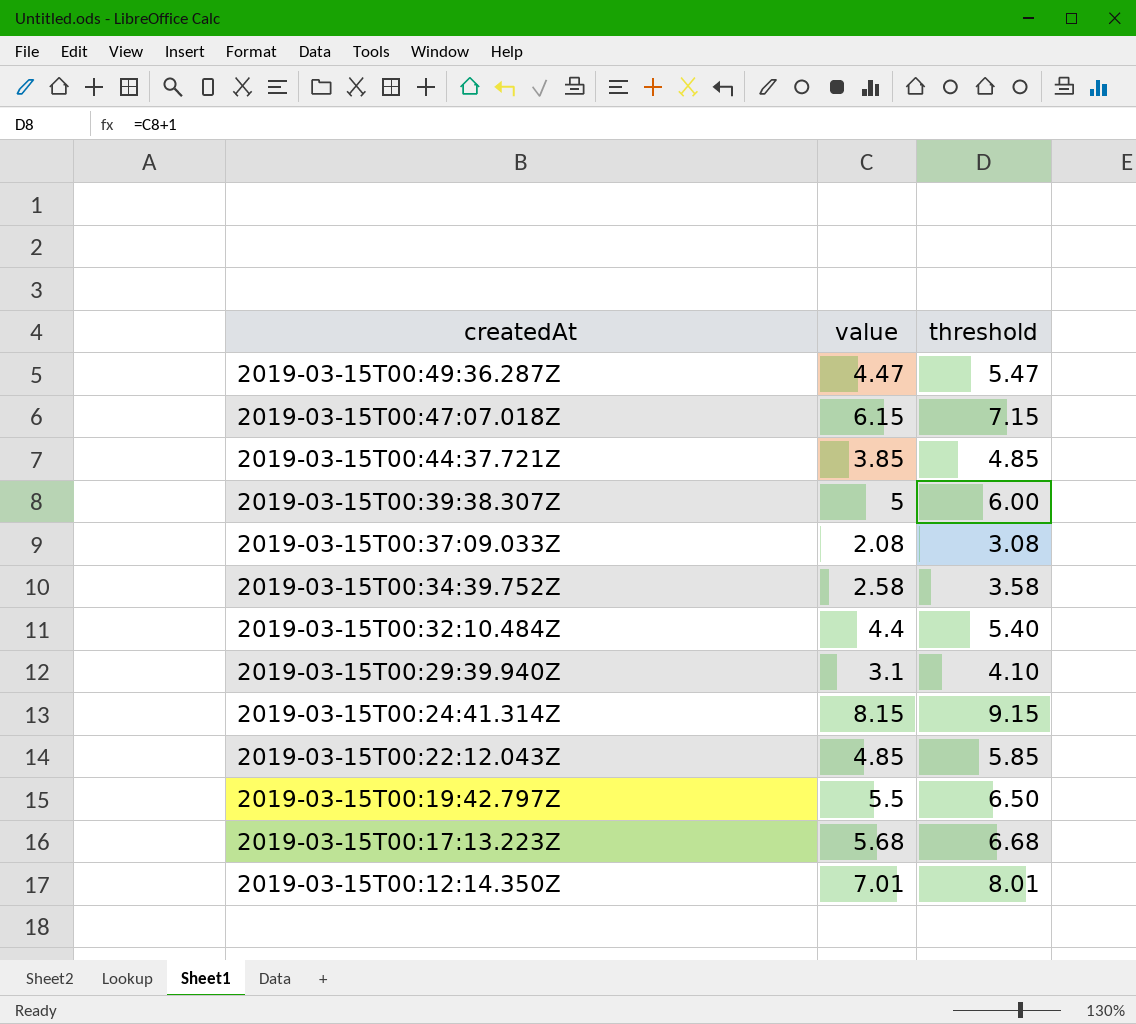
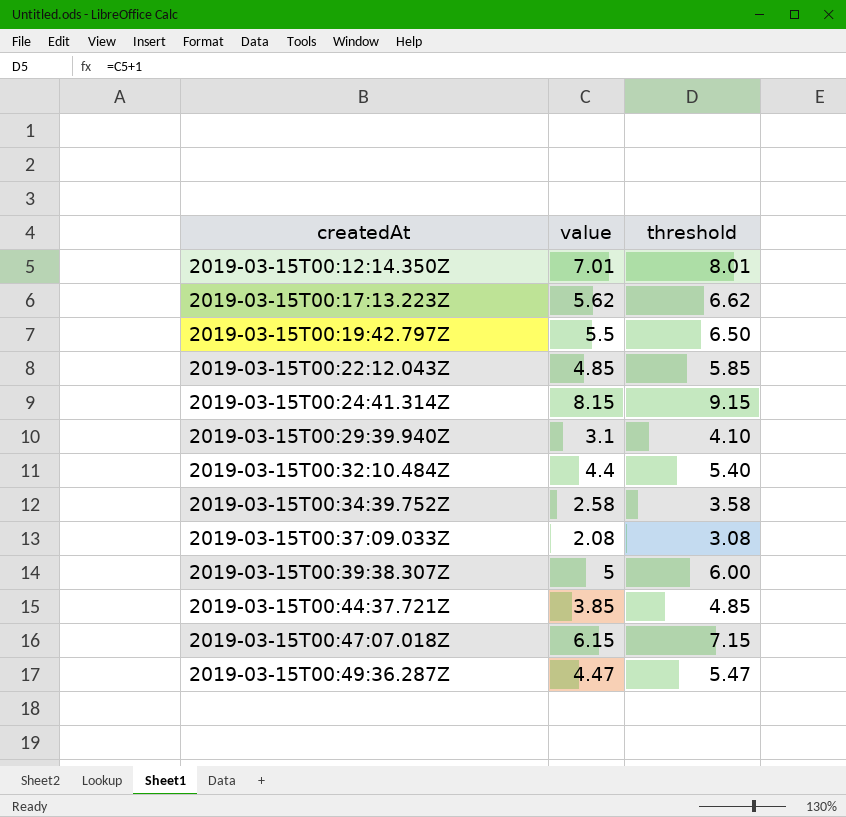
row order: createdAt descending -> createdAt ascending
2019-03-15T00:17:13.223Z | value: 5.68 -> 5.62
2019-03-15T00:17:13.223Z | threshold: 6.68 -> 6.62

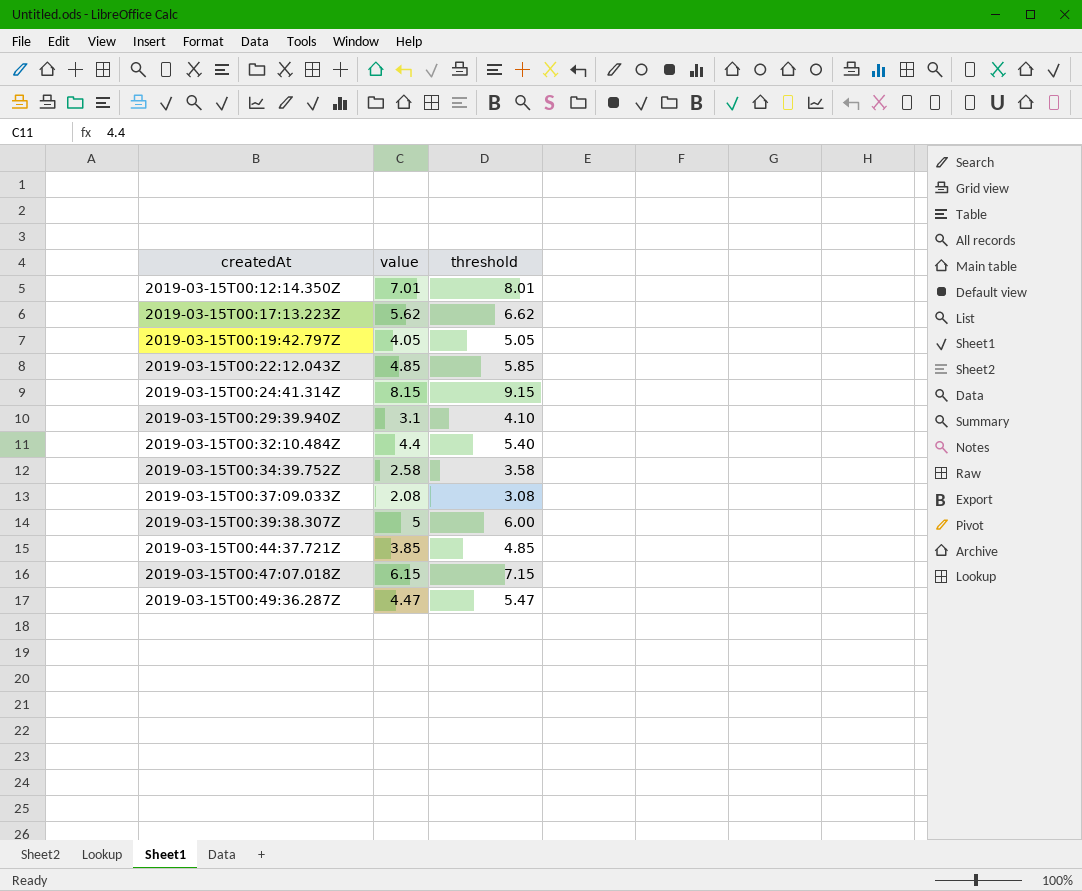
2019-03-15T00:19:42.797Z | value: 5.5 -> 4.05
2019-03-15T00:19:42.797Z | threshold: 6.50 -> 5.05

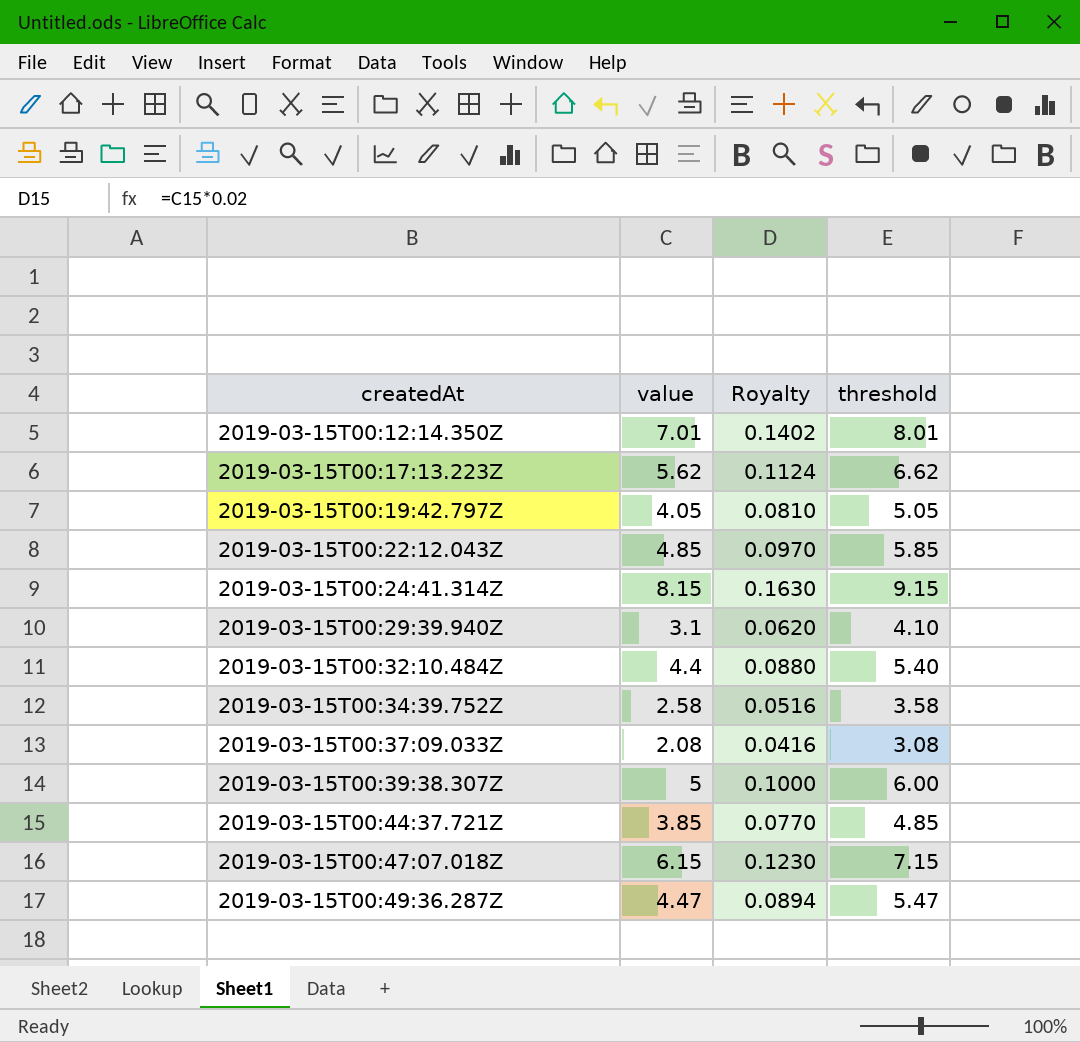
column Royalty | formula: none -> [value] * 0.02

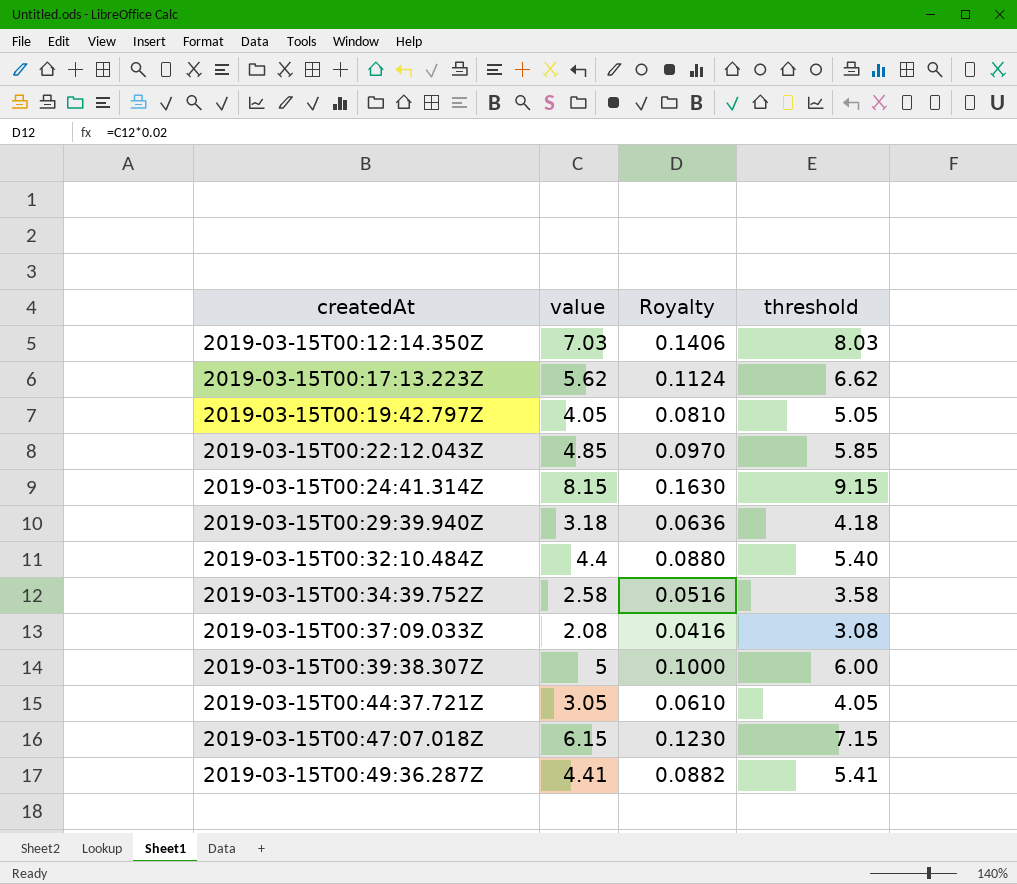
2019-03-15T00:12:14.350Z | value: 7.01 -> 7.03
2019-03-15T00:12:14.350Z | Royalty: 0.1402 -> 0.1406
2019-03-15T00:12:14.350Z | threshold: 8.01 -> 8.03
2019-03-15T00:29:39.940Z | value: 3.1 -> 3.18
2019-03-15T00:29:39.940Z | Royalty: 0.0620 -> 0.0636
2019-03-15T00:29:39.940Z | threshold: 4.10 -> 4.18
2019-03-15T00:44:37.721Z | value: 3.85 -> 3.05
2019-03-15T00:44:37.721Z | Royalty: 0.0770 -> 0.0610
2019-03-15T00:44:37.721Z | threshold: 4.85 -> 4.05
2019-03-15T00:49:36.287Z | value: 4.47 -> 4.41
2019-03-15T00:49:36.287Z | Royalty: 0.0894 -> 0.0882
2019-03-15T00:49:36.287Z | threshold: 5.47 -> 5.41

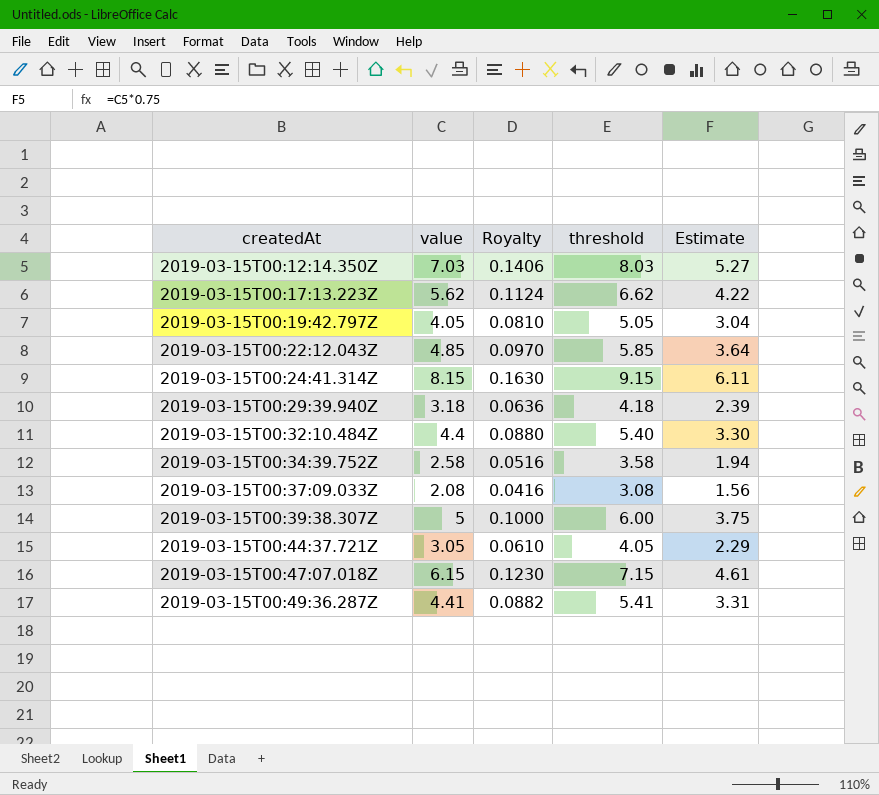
column Estimate | formula: none -> [value] * 0.75

